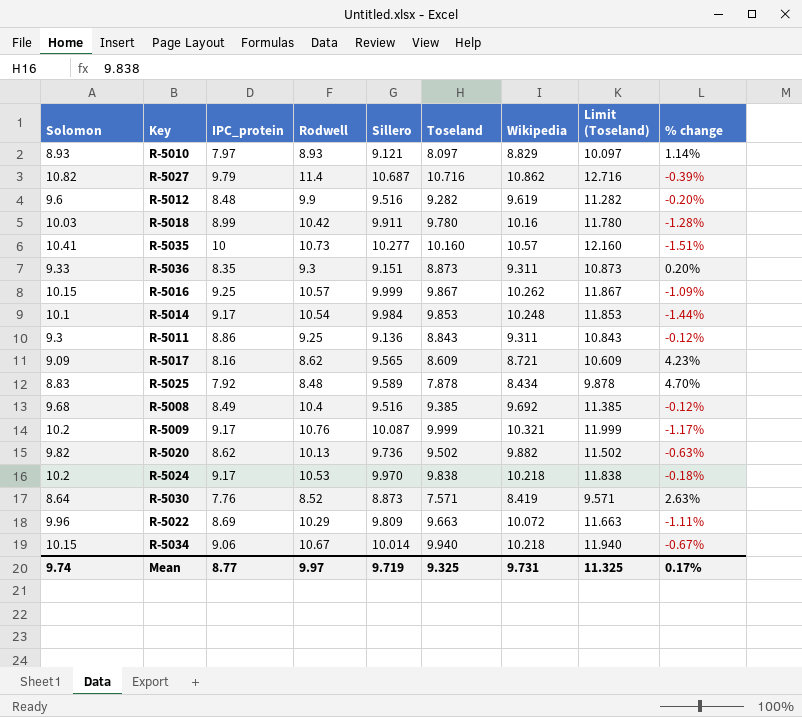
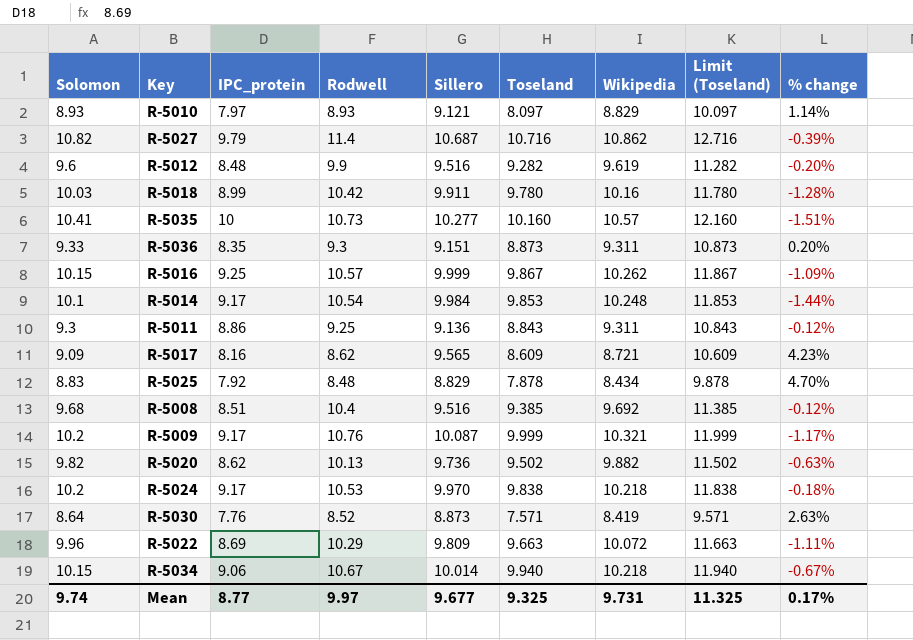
R-5025 | Sillero: 9.589 -> 8.829
R-5008 | IPC_protein: 8.49 -> 8.51
Mean | Sillero: 9.719 -> 9.677

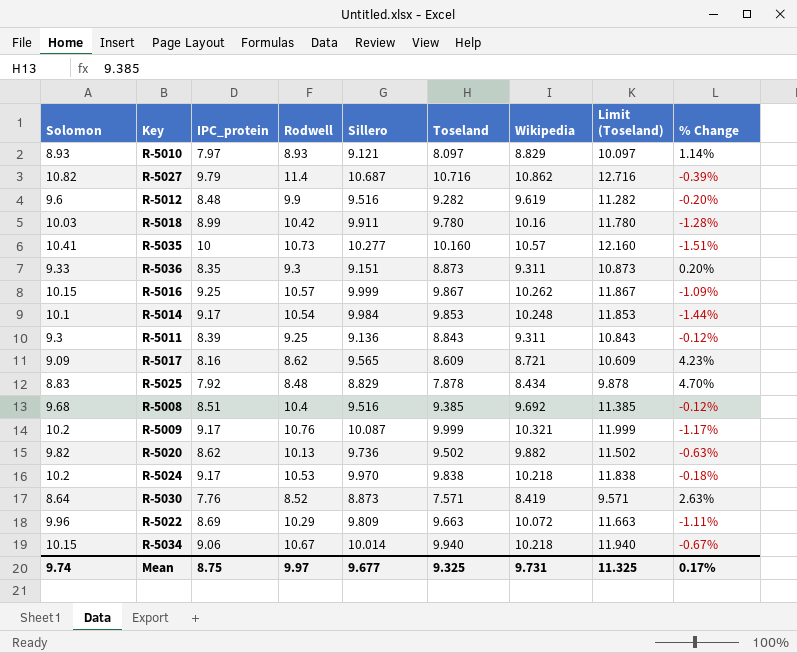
column name: % change -> % Change
R-5011 | IPC_protein: 8.86 -> 8.39
Mean | IPC_protein: 8.77 -> 8.75

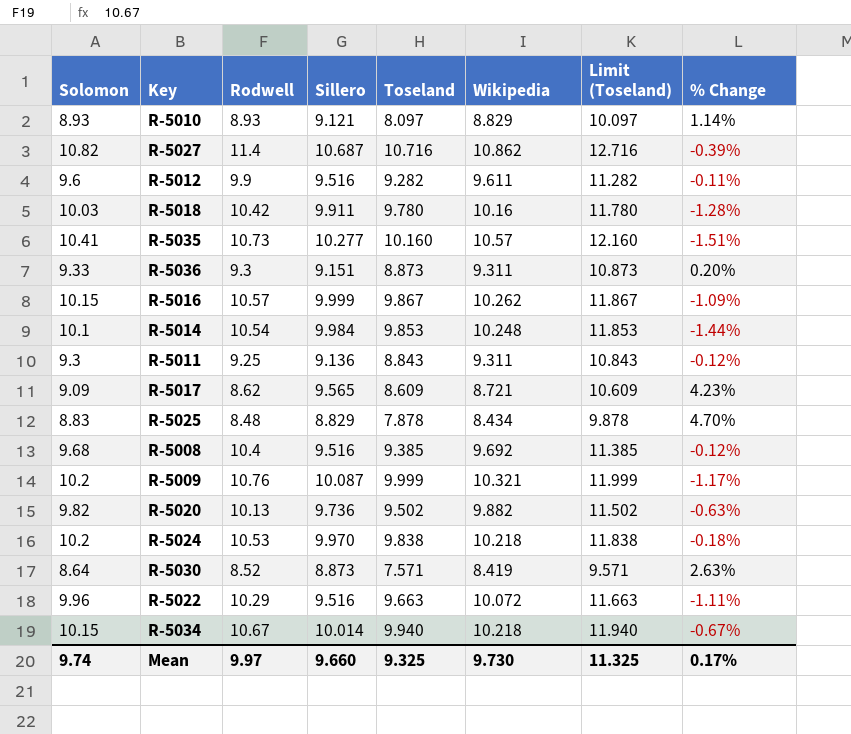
column IPC_protein | position: 3 -> none
R-5012 | Wikipedia: 9.619 -> 9.611
R-5012 | % Change: -0.20% -> -0.11%
R-5022 | Sillero: 9.809 -> 9.516
Mean | Sillero: 9.677 -> 9.660
Mean | Wikipedia: 9.731 -> 9.730

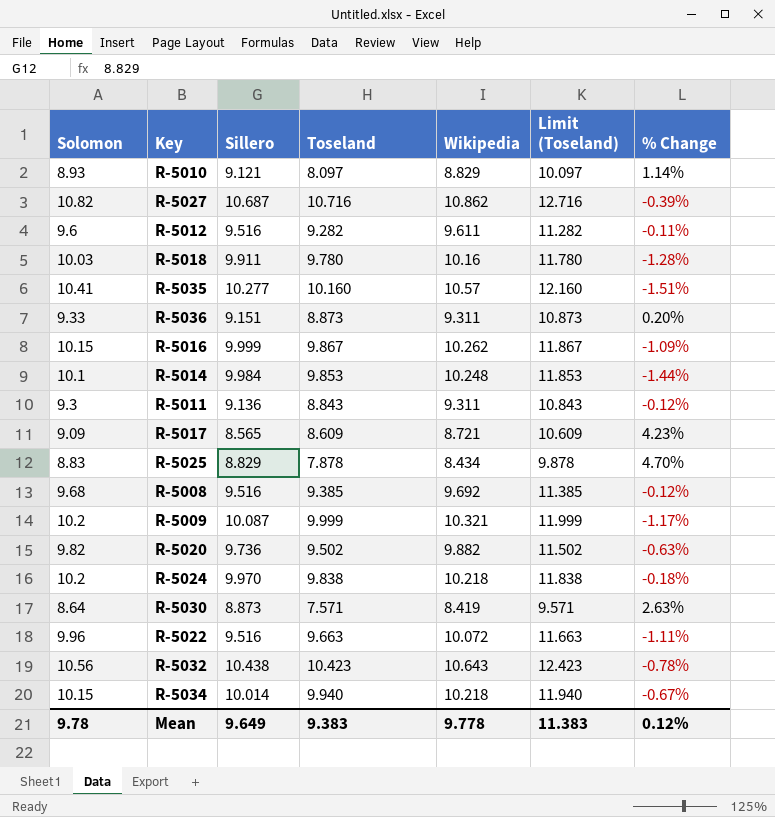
column Rodwell | position: 3 -> none
R-5017 | Sillero: 9.565 -> 8.565
row R-5032: none -> 10.56 | 10.438 | 10.423 | 10.643 | 12.423 | -0.78%
Mean | Solomon: 9.74 -> 9.78
Mean | Sillero: 9.660 -> 9.649
Mean | Toseland: 9.325 -> 9.383
Mean | Wikipedia: 9.730 -> 9.778
Mean | Limit (Toseland): 11.325 -> 11.383
Mean | % Change: 0.17% -> 0.12%

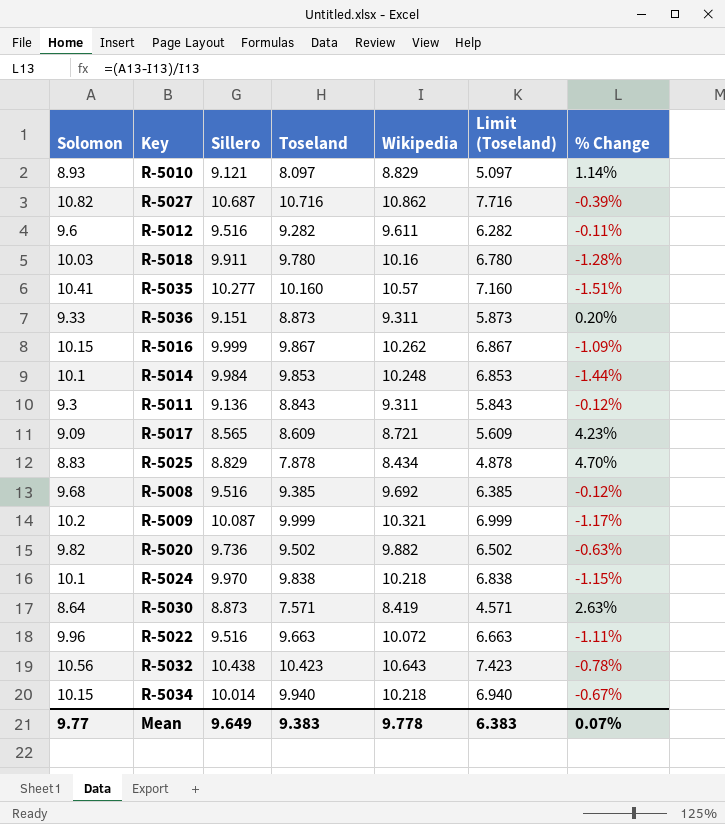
column Limit (Toseland) | formula: [Toseland] + 2 -> [Toseland] - 3
R-5024 | Solomon: 10.2 -> 10.1
R-5024 | % Change: -0.18% -> -1.15%
Mean | Solomon: 9.78 -> 9.77
Mean | Limit (Toseland): 11.383 -> 6.383
Mean | % Change: 0.12% -> 0.07%

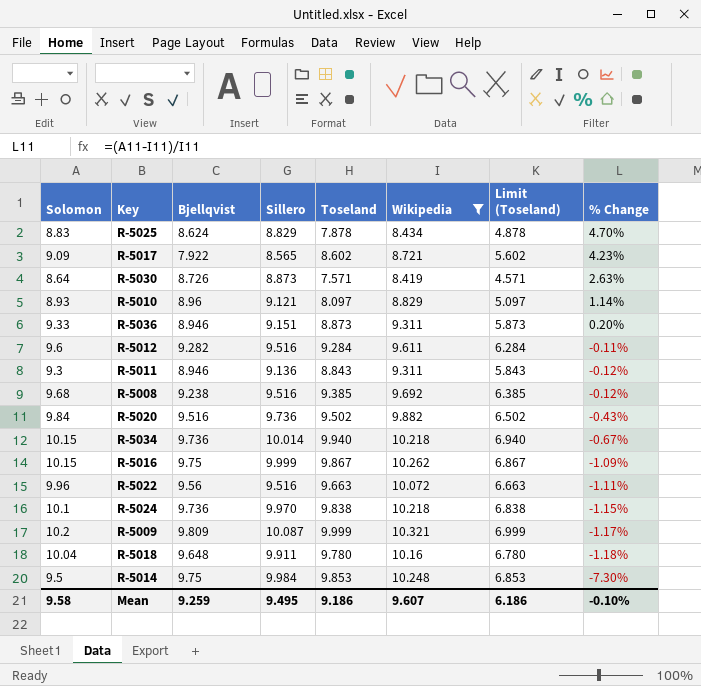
filter: none -> Wikipedia <= 10.321
row order: none -> % Change descending
column Bjellqvist | position: none -> 3
R-5017 | Toseland: 8.609 -> 8.602
R-5017 | Limit (Toseland): 5.609 -> 5.602
R-5012 | Toseland: 9.282 -> 9.284
R-5012 | Limit (Toseland): 6.282 -> 6.284
R-5020 | Solomon: 9.82 -> 9.84
R-5020 | % Change: -0.63% -> -0.43%
R-5018 | Solomon: 10.03 -> 10.04
R-5018 | % Change: -1.28% -> -1.18%
R-5014 | Solomon: 10.1 -> 9.5
R-5014 | % Change: -1.44% -> -7.30%
Mean | Solomon: 9.77 -> 9.58
Mean | Sillero: 9.649 -> 9.495
Mean | Toseland: 9.383 -> 9.186
Mean | Wikipedia: 9.778 -> 9.607
Mean | Limit (Toseland): 6.383 -> 6.186
Mean | % Change: 0.07% -> -0.10%

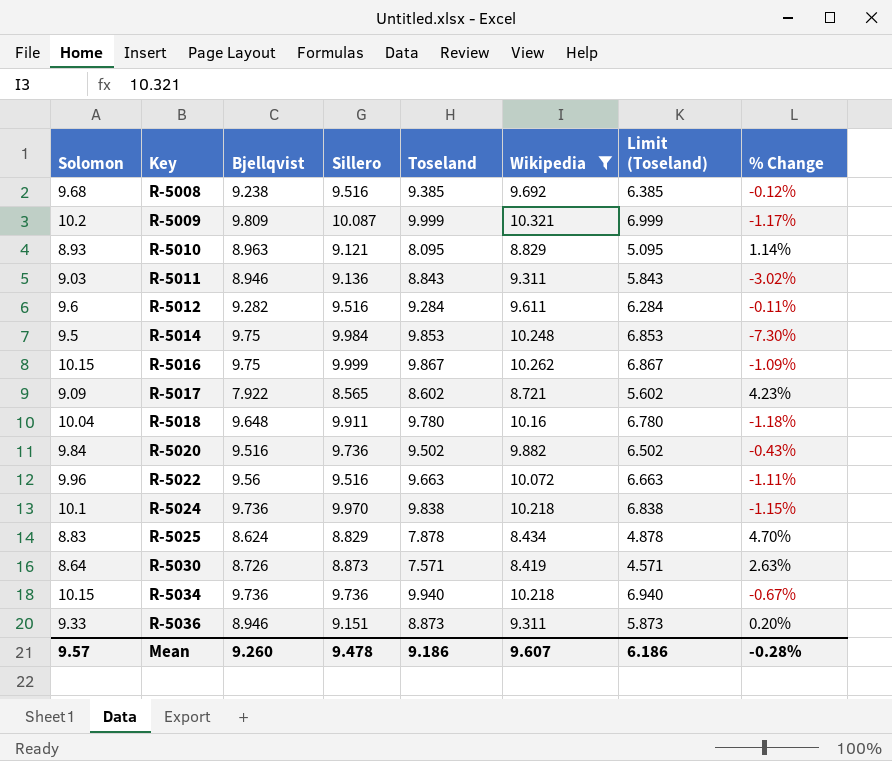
row order: % Change descending -> Key ascending
R-5010 | Bjellqvist: 8.96 -> 8.963
R-5010 | Toseland: 8.097 -> 8.095
R-5010 | Limit (Toseland): 5.097 -> 5.095
R-5011 | Solomon: 9.3 -> 9.03
R-5011 | % Change: -0.12% -> -3.02%
R-5034 | Sillero: 10.014 -> 9.736
Mean | Solomon: 9.58 -> 9.57
Mean | Bjellqvist: 9.259 -> 9.260
Mean | Sillero: 9.495 -> 9.478
Mean | % Change: -0.10% -> -0.28%

